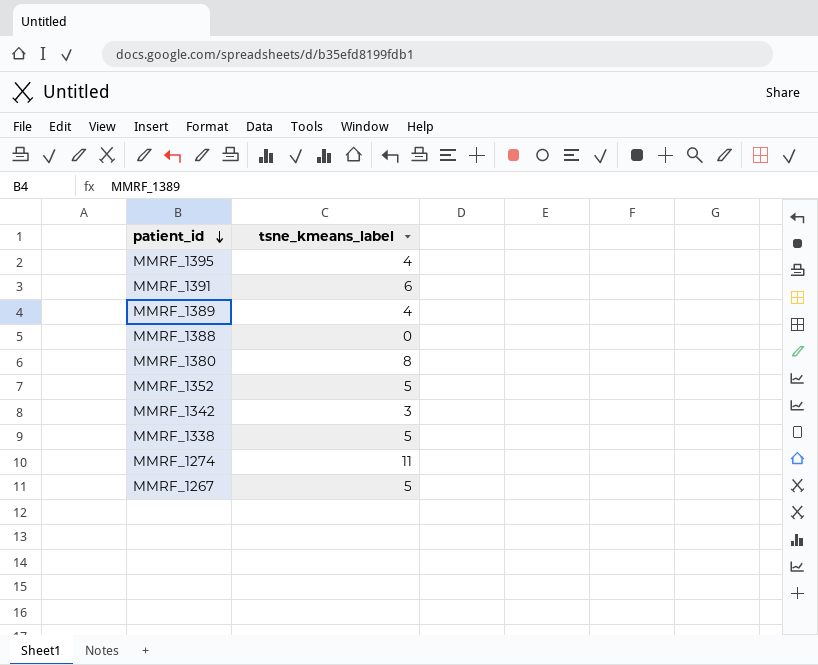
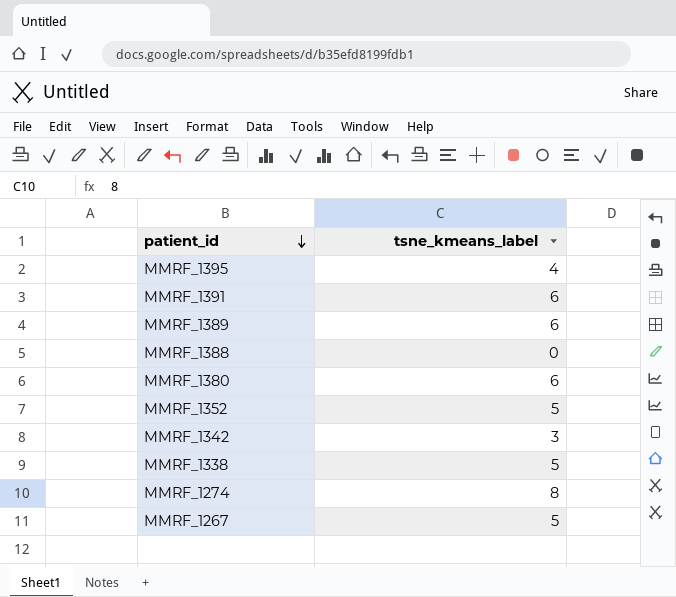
MMRF_1389 | tsne_kmeans_label: 4 -> 6
MMRF_1380 | tsne_kmeans_label: 8 -> 6
MMRF_1274 | tsne_kmeans_label: 11 -> 8

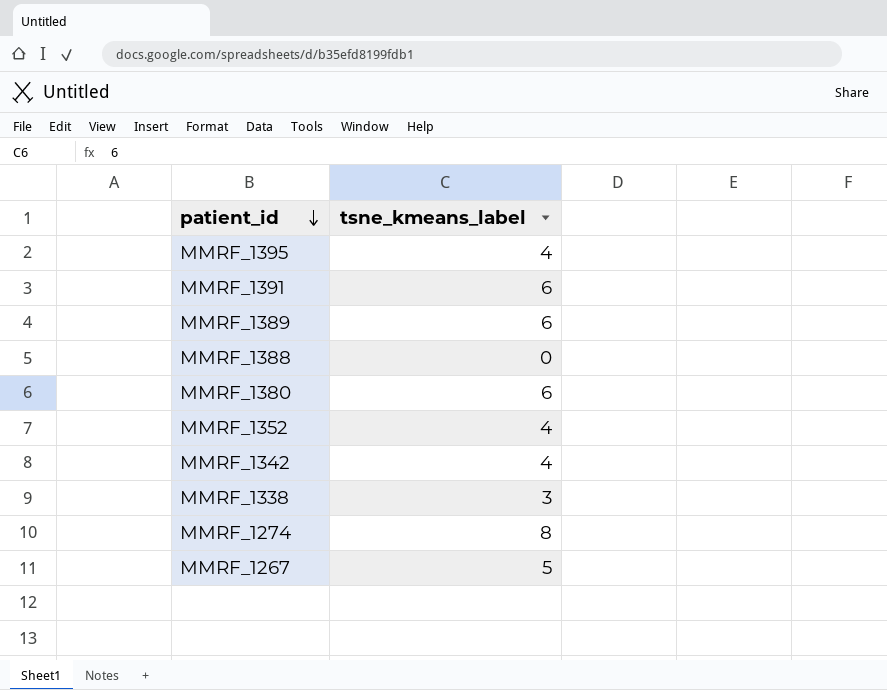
MMRF_1352 | tsne_kmeans_label: 5 -> 4
MMRF_1342 | tsne_kmeans_label: 3 -> 4
MMRF_1338 | tsne_kmeans_label: 5 -> 3

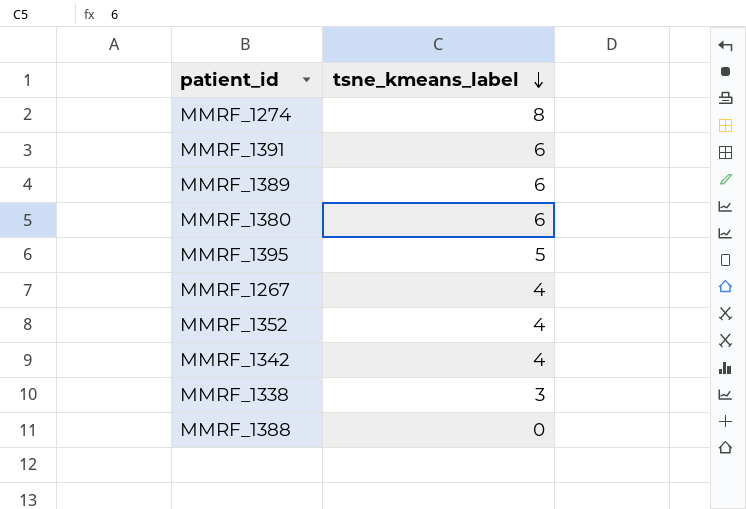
row order: patient_id descending -> tsne_kmeans_label descending
MMRF_1395 | tsne_kmeans_label: 4 -> 5
MMRF_1267 | tsne_kmeans_label: 5 -> 4

